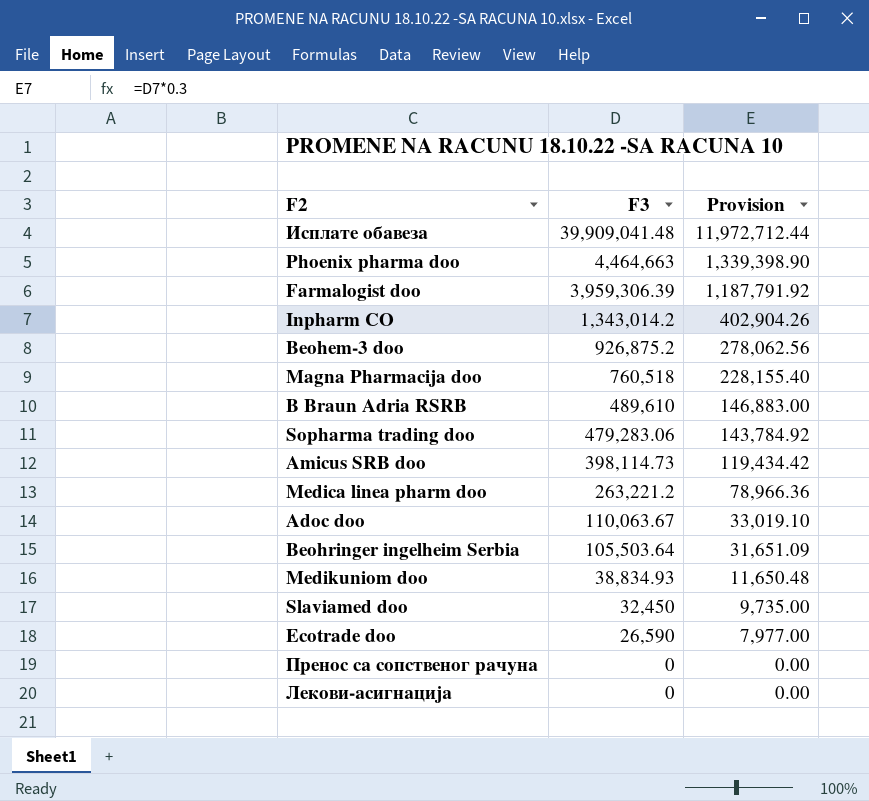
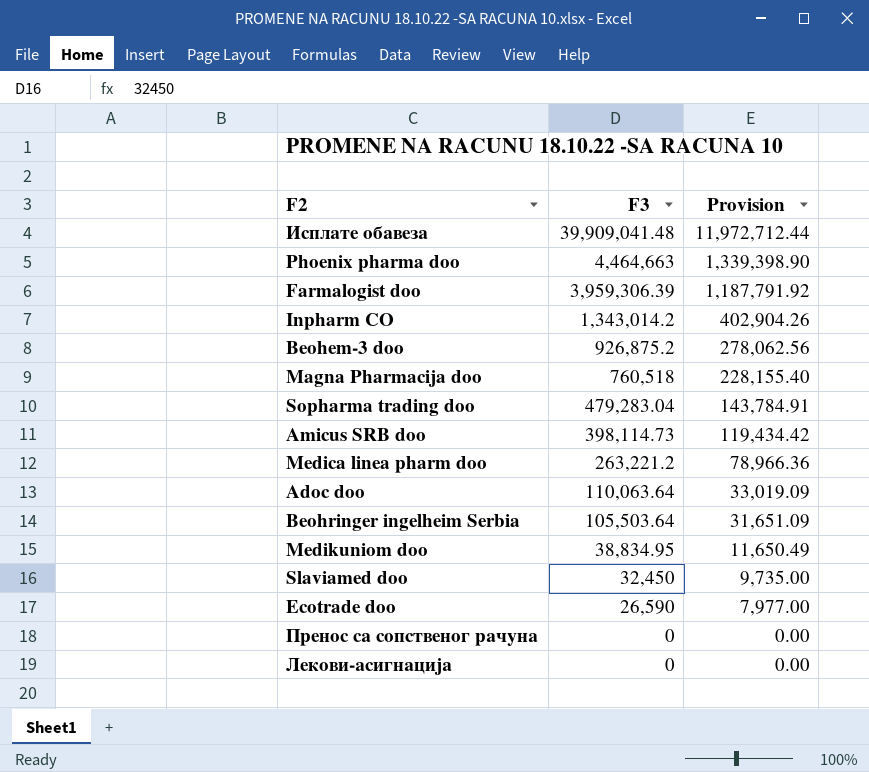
row B Braun Adria RSRB: 489,610 | 146,883.00 -> none
Sopharma trading doo | F3: 479,283.06 -> 479,283.04
Sopharma trading doo | Provision: 143,784.92 -> 143,784.91
Adoc doo | F3: 110,063.67 -> 110,063.64
Adoc doo | Provision: 33,019.10 -> 33,019.09
Medikuniom doo | F3: 38,834.93 -> 38,834.95
Medikuniom doo | Provision: 11,650.48 -> 11,650.49

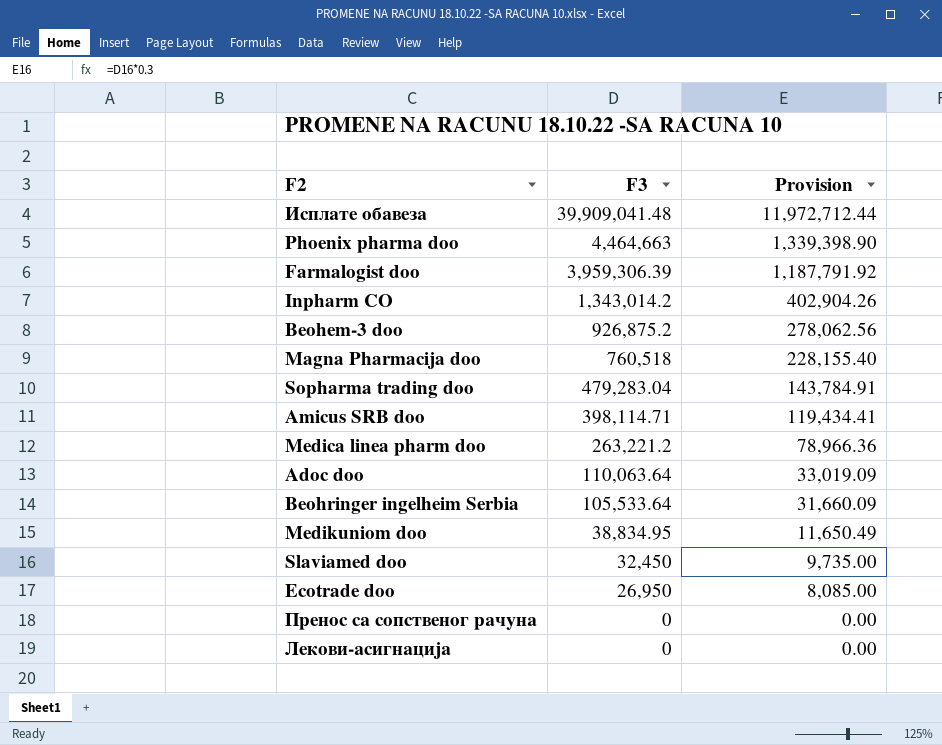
Amicus SRB doo | F3: 398,114.73 -> 398,114.71
Amicus SRB doo | Provision: 119,434.42 -> 119,434.41
Beohringer ingelheim Serbia | F3: 105,503.64 -> 105,533.64
Beohringer ingelheim Serbia | Provision: 31,651.09 -> 31,660.09
Ecotrade doo | F3: 26,590 -> 26,950
Ecotrade doo | Provision: 7,977.00 -> 8,085.00

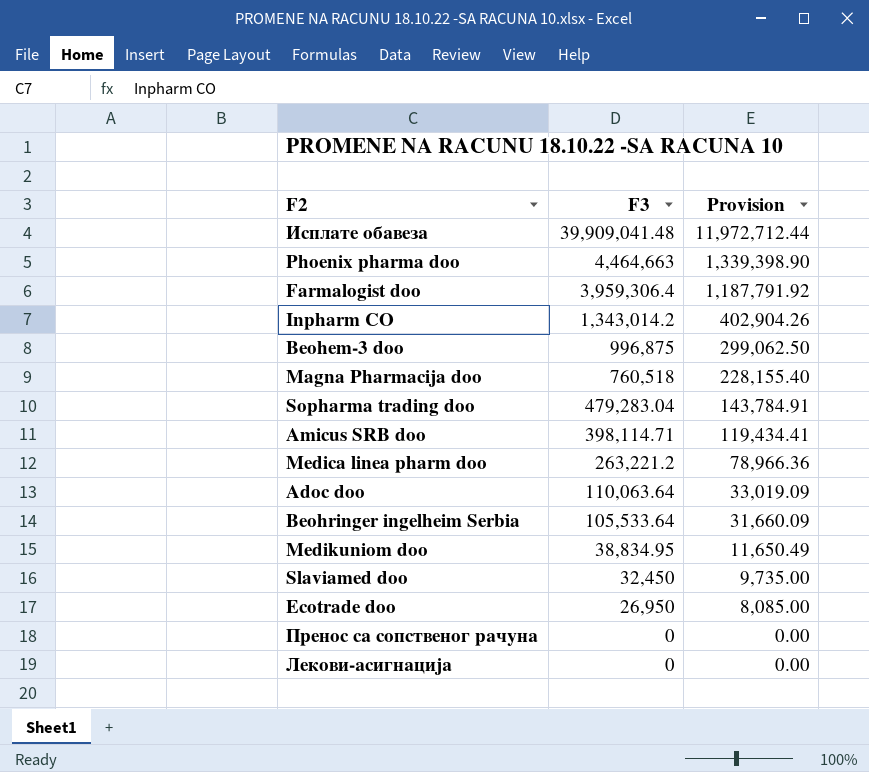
Farmalogist doo | F3: 3,959,306.39 -> 3,959,306.4
Beohem-3 doo | F3: 926,875.2 -> 996,875
Beohem-3 doo | Provision: 278,062.56 -> 299,062.50

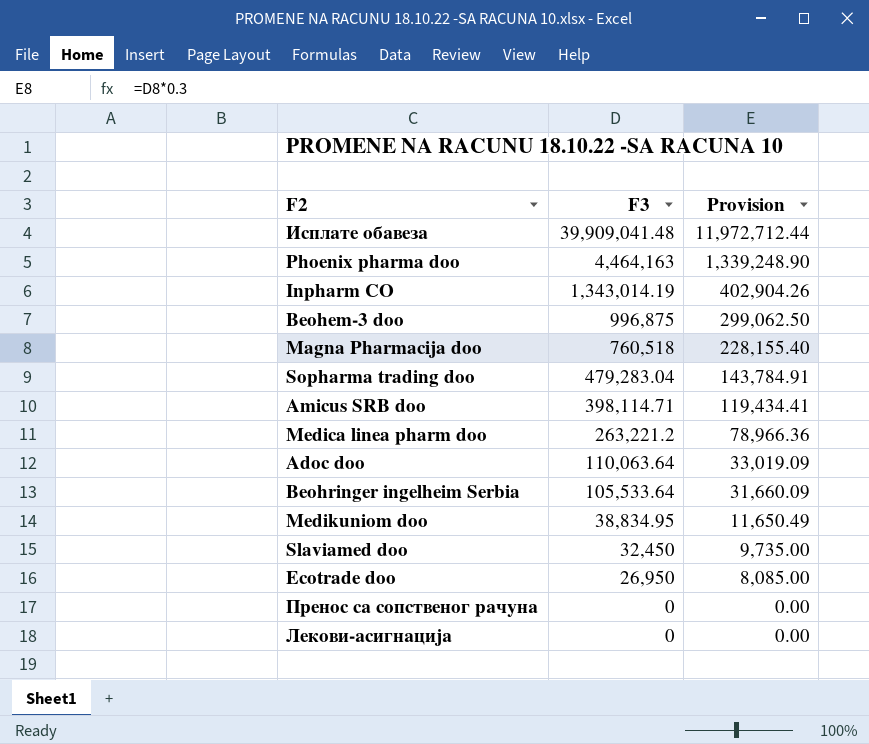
row Farmalogist doo: 3,959,306.4 | 1,187,791.92 -> none
Phoenix pharma doo | F3: 4,464,663 -> 4,464,163
Phoenix pharma doo | Provision: 1,339,398.90 -> 1,339,248.90
Inpharm CO | F3: 1,343,014.2 -> 1,343,014.19

